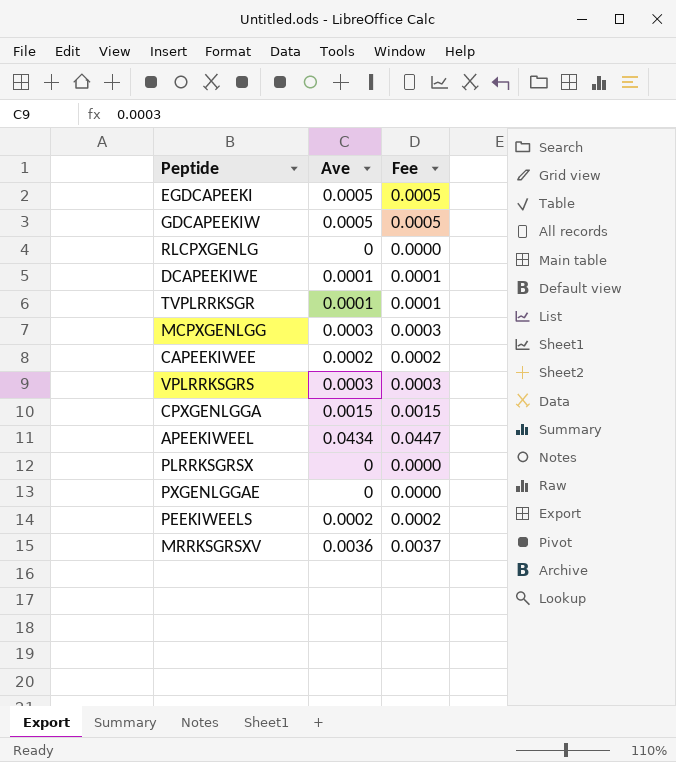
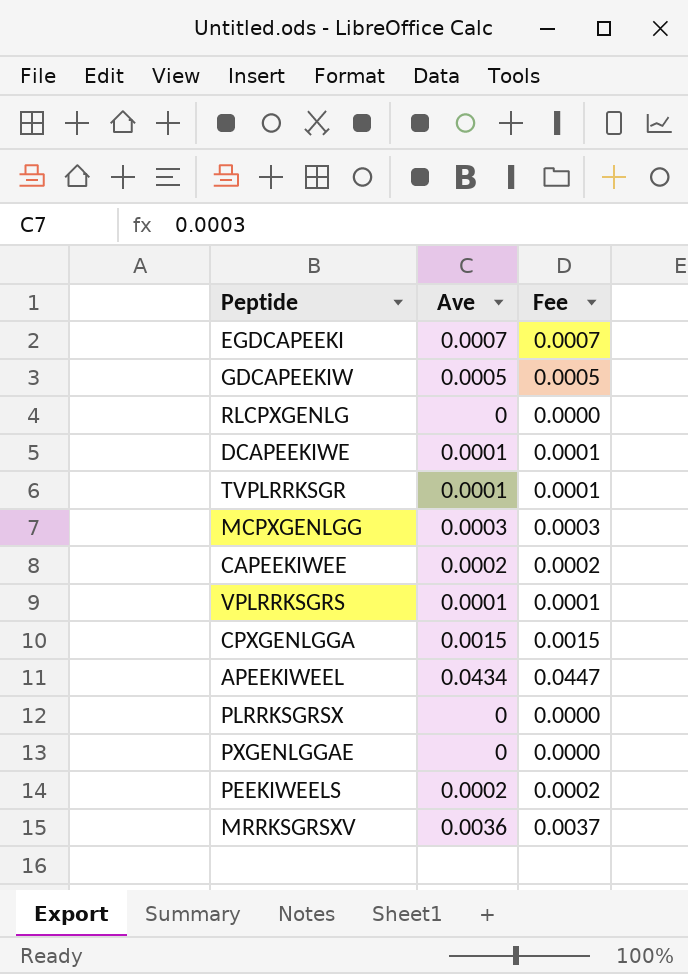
EGDCAPEEKI | Ave: 0.0005 -> 0.0007
EGDCAPEEKI | Fee: 0.0005 -> 0.0007
VPLRRKSGRS | Ave: 0.0003 -> 0.0001
VPLRRKSGRS | Fee: 0.0003 -> 0.0001

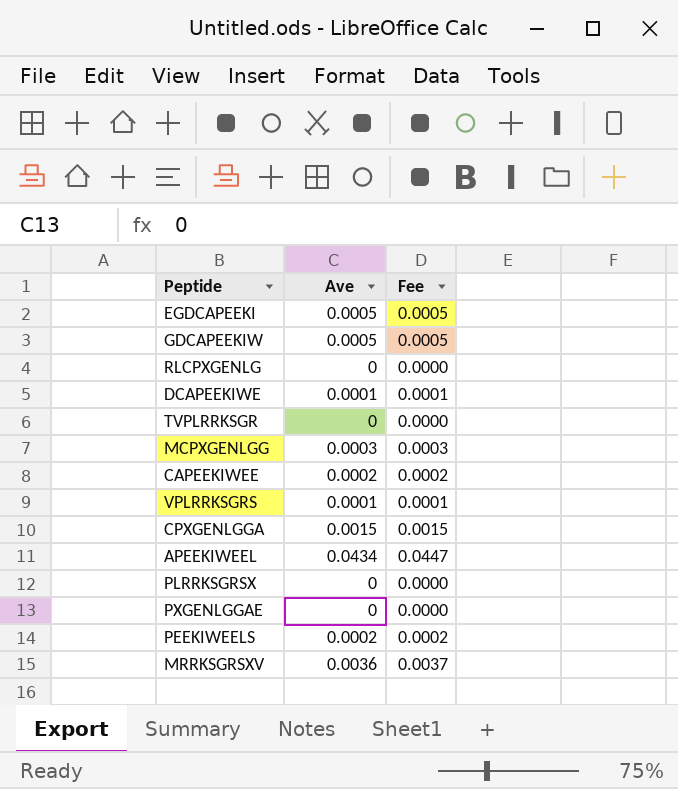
EGDCAPEEKI | Ave: 0.0007 -> 0.0005
EGDCAPEEKI | Fee: 0.0007 -> 0.0005
TVPLRRKSGR | Ave: 0.0001 -> 0
TVPLRRKSGR | Fee: 0.0001 -> 0.0000

